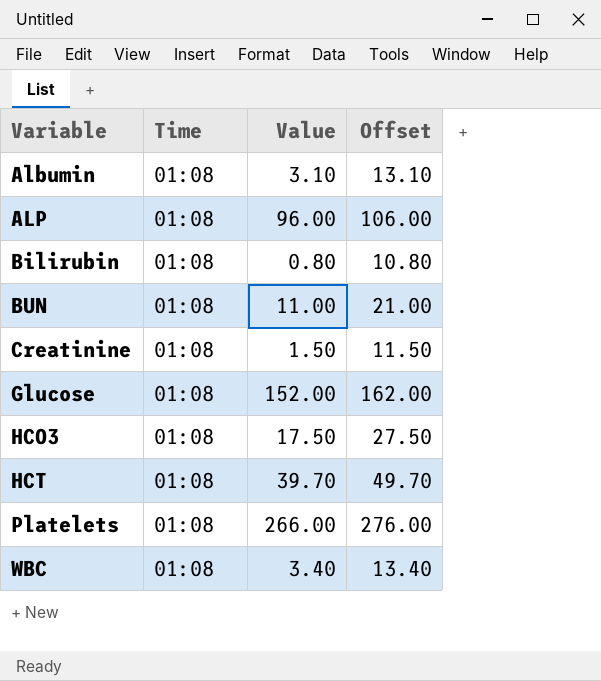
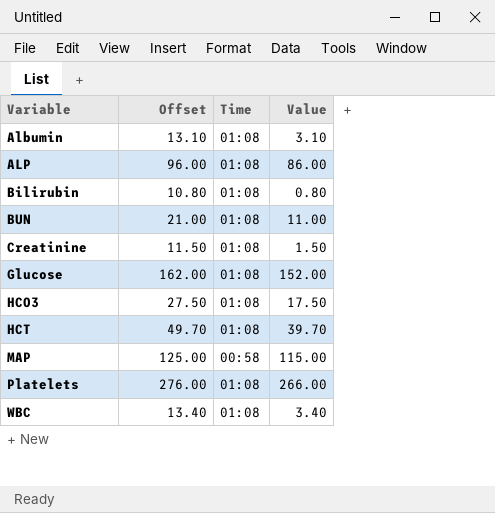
column Offset | position: 4 -> 2
ALP | Offset: 106.00 -> 96.00
ALP | Value: 96.00 -> 86.00
row MAP: none -> 125.00 | 00:58 | 115.00

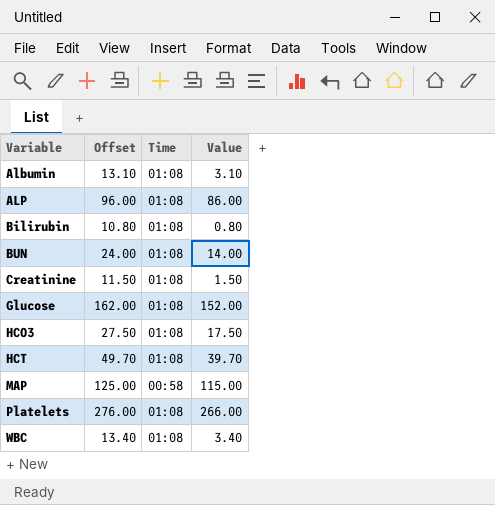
BUN | Offset: 21.00 -> 24.00
BUN | Value: 11.00 -> 14.00

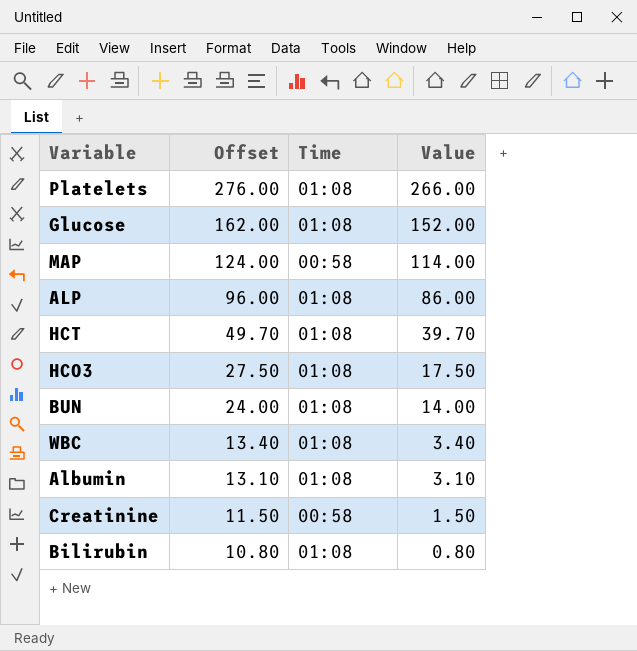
row order: Variable ascending -> Offset descending
MAP | Offset: 125.00 -> 124.00
MAP | Value: 115.00 -> 114.00
Creatinine | Time: 01:08 -> 00:58

